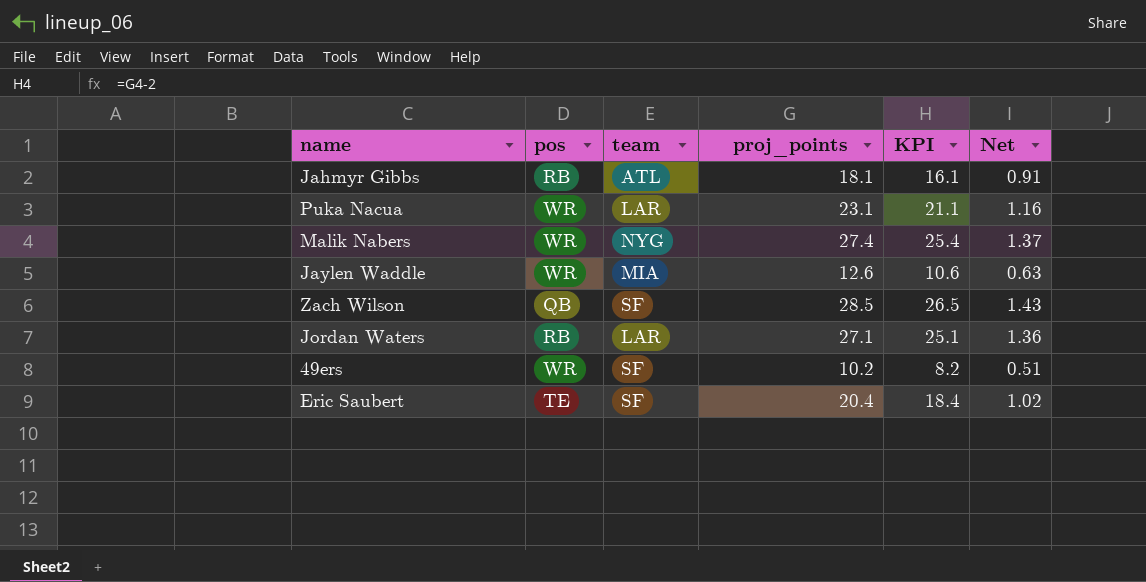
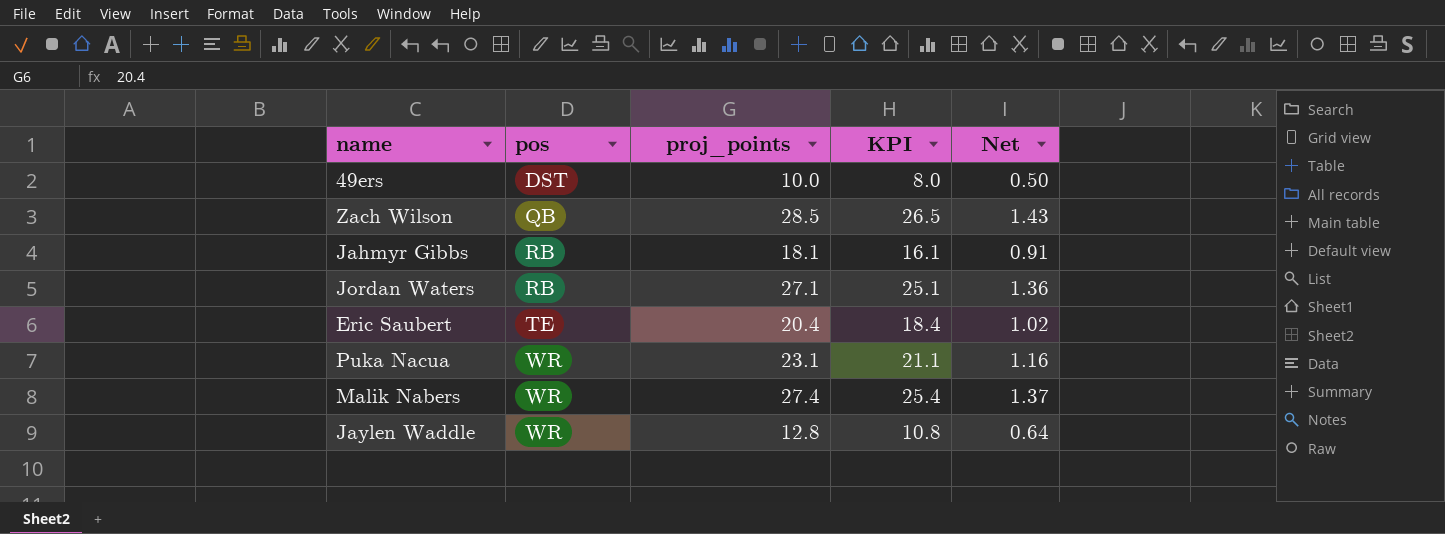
row order: none -> pos ascending
column team | position: 3 -> none
49ers | pos: WR -> DST
49ers | proj_points: 10.2 -> 10.0
49ers | KPI: 8.2 -> 8.0
49ers | Net: 0.51 -> 0.50
Jaylen Waddle | proj_points: 12.6 -> 12.8
Jaylen Waddle | KPI: 10.6 -> 10.8
Jaylen Waddle | Net: 0.63 -> 0.64

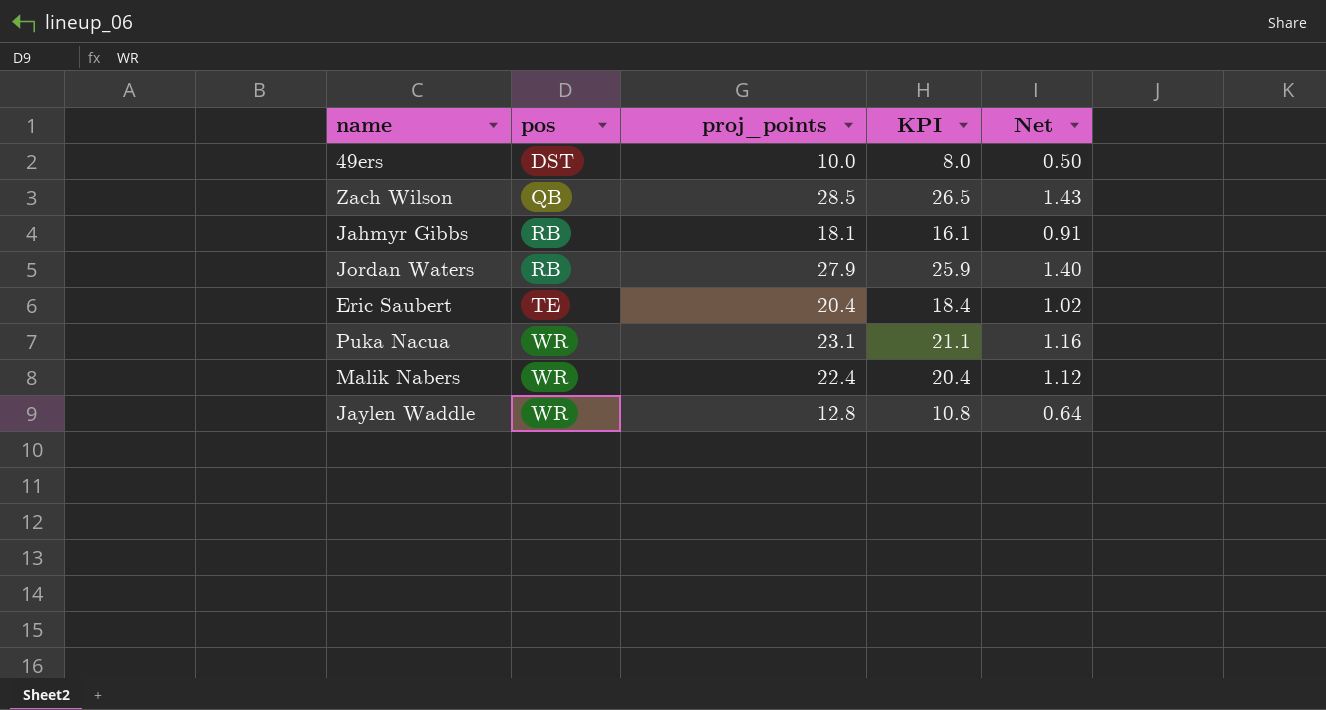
Jordan Waters | proj_points: 27.1 -> 27.9
Jordan Waters | KPI: 25.1 -> 25.9
Jordan Waters | Net: 1.36 -> 1.40
Malik Nabers | proj_points: 27.4 -> 22.4
Malik Nabers | KPI: 25.4 -> 20.4
Malik Nabers | Net: 1.37 -> 1.12

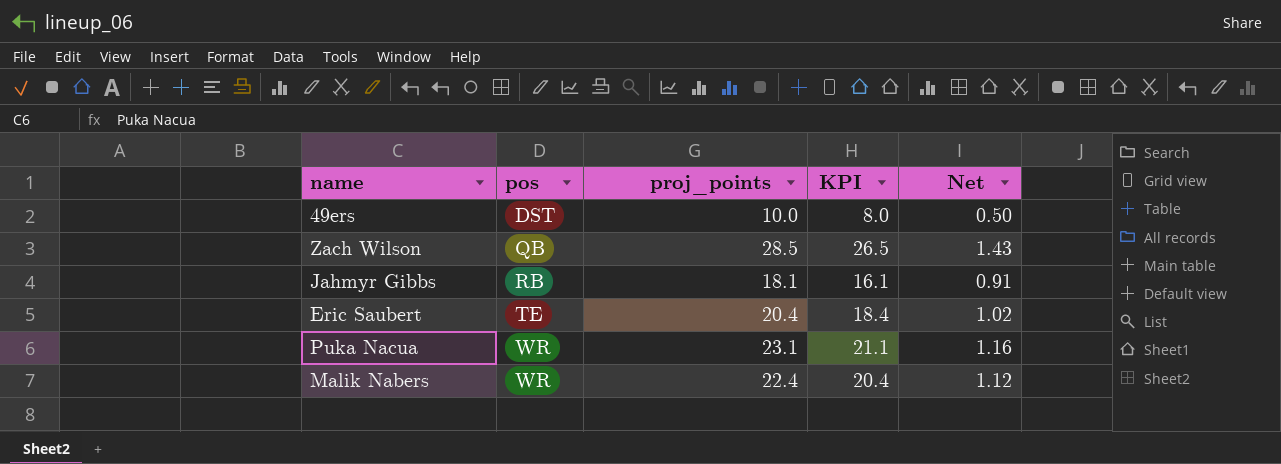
row Jordan Waters: RB | 27.9 | 25.9 | 1.40 -> none
row Jaylen Waddle: WR | 12.8 | 10.8 | 0.64 -> none

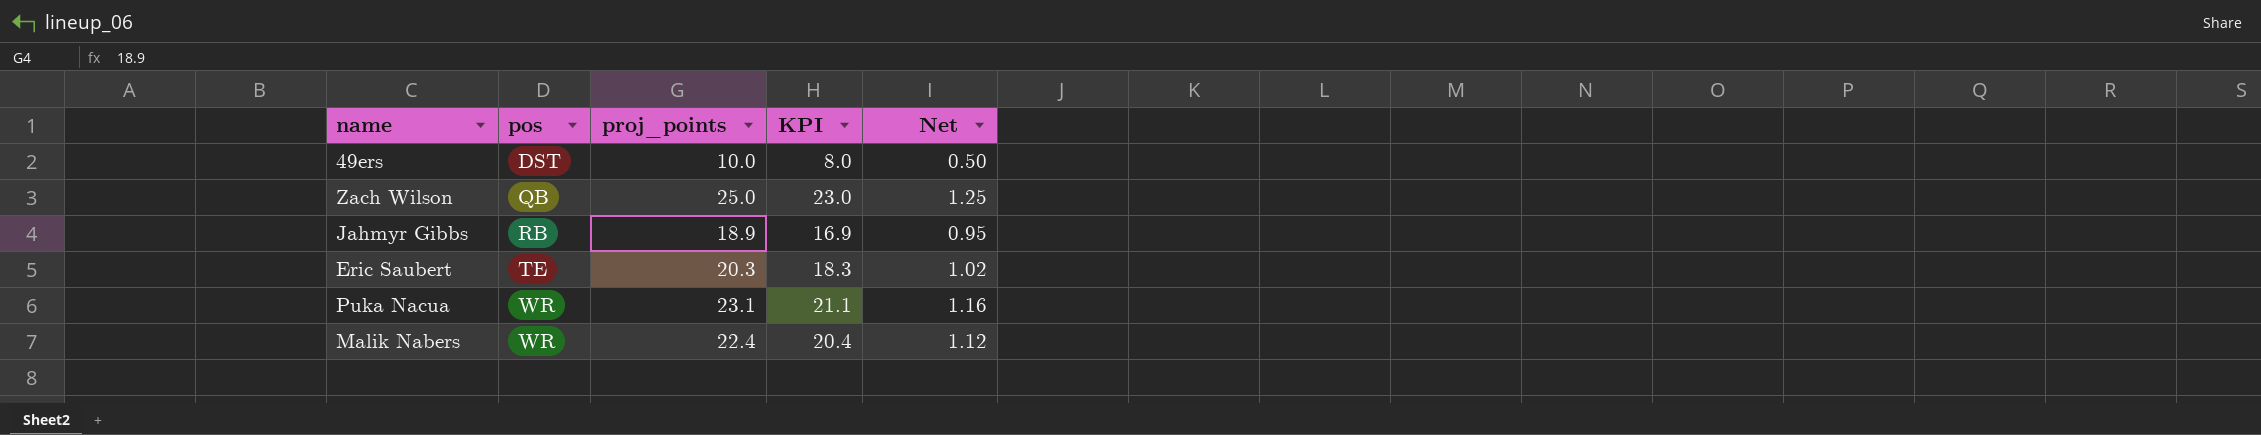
Zach Wilson | proj_points: 28.5 -> 25.0
Zach Wilson | KPI: 26.5 -> 23.0
Zach Wilson | Net: 1.43 -> 1.25
Jahmyr Gibbs | proj_points: 18.1 -> 18.9
Jahmyr Gibbs | KPI: 16.1 -> 16.9
Jahmyr Gibbs | Net: 0.91 -> 0.95
Eric Saubert | proj_points: 20.4 -> 20.3
Eric Saubert | KPI: 18.4 -> 18.3

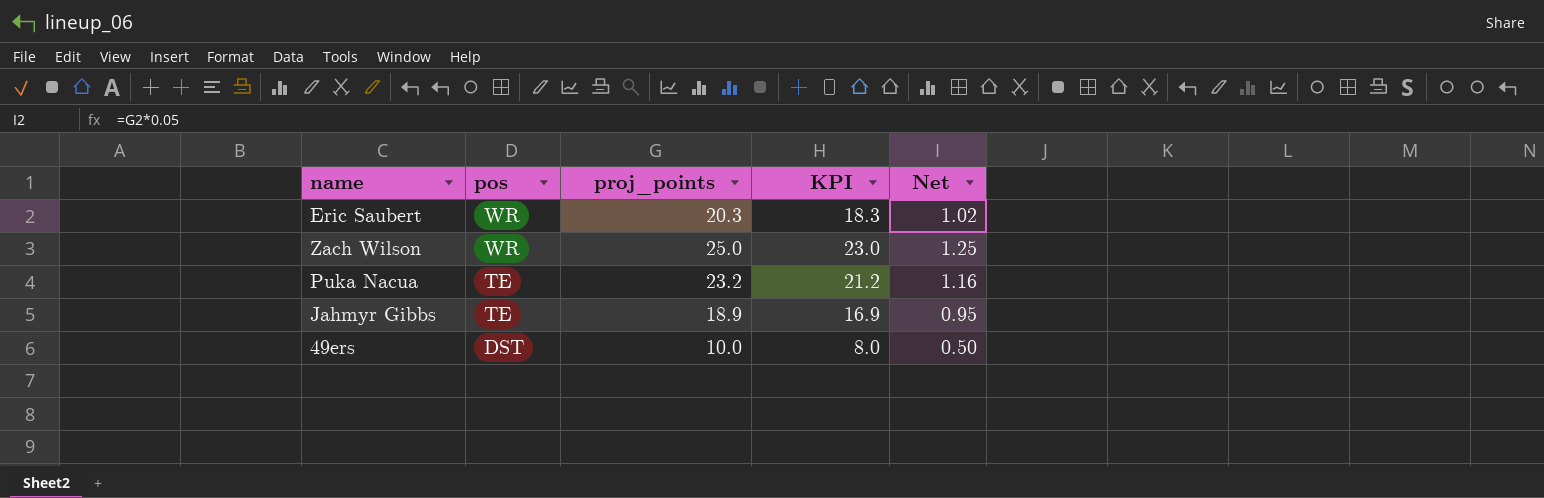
row order: pos ascending -> pos descending
row Malik Nabers: WR | 22.4 | 20.4 | 1.12 -> none
Eric Saubert | pos: TE -> WR
Zach Wilson | pos: QB -> WR
Puka Nacua | pos: WR -> TE
Puka Nacua | proj_points: 23.1 -> 23.2
Puka Nacua | KPI: 21.1 -> 21.2
Jahmyr Gibbs | pos: RB -> TE

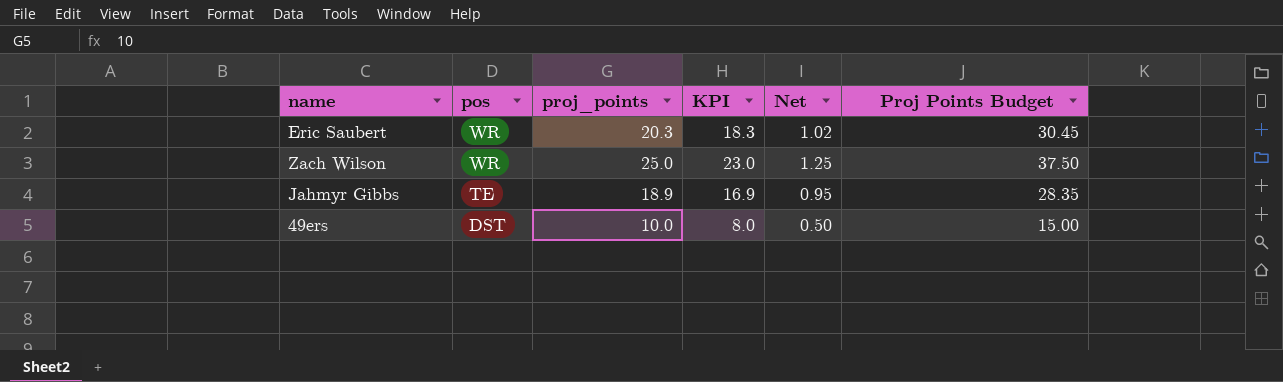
column Proj Points Budget | formula: none -> [proj_points] * 1.5
row Puka Nacua: TE | 23.2 | 21.2 | 1.16 -> none

